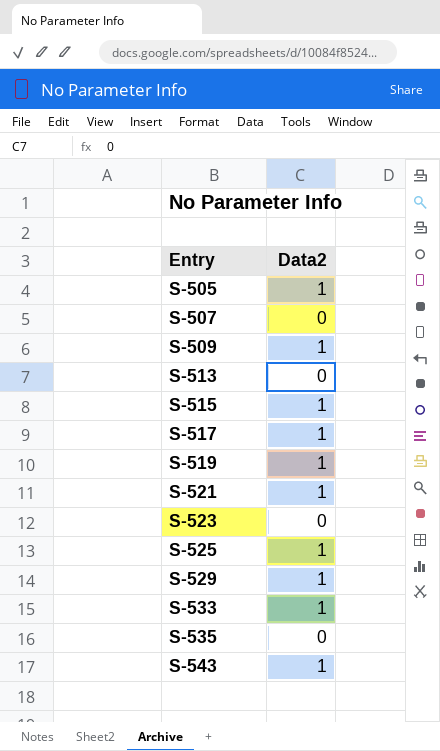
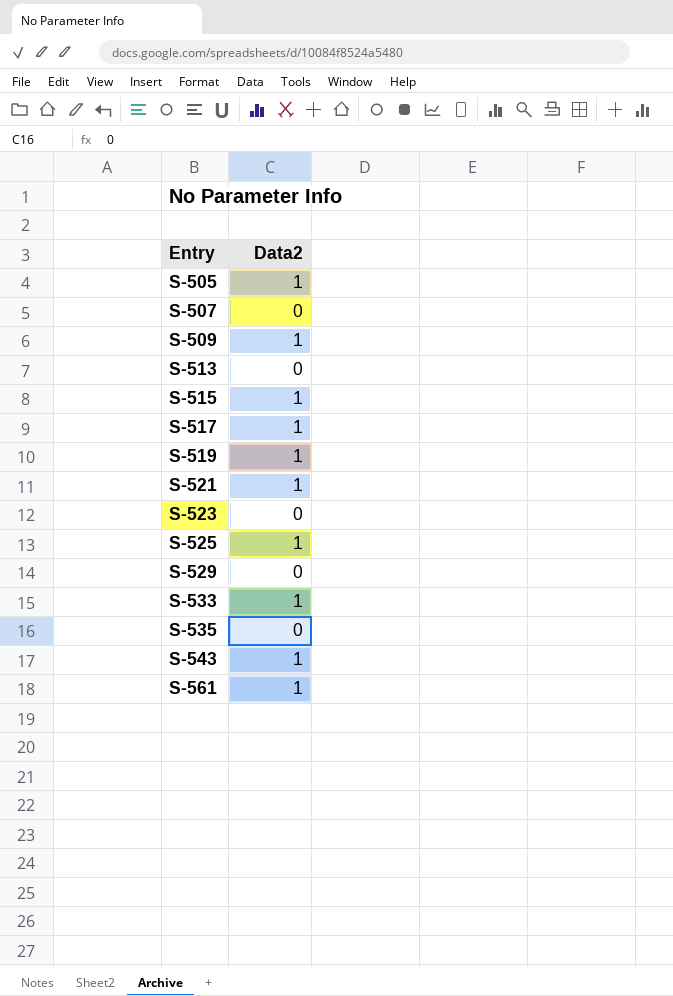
S-529 | Data2: 1 -> 0
row S-561: none -> 1

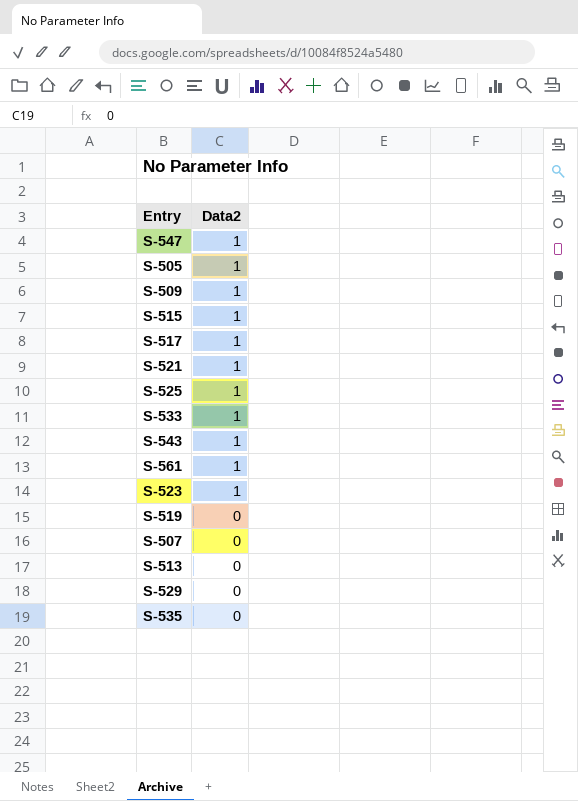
row order: Entry ascending -> Data2 descending
row S-547: none -> 1
S-523 | Data2: 0 -> 1
S-519 | Data2: 1 -> 0

